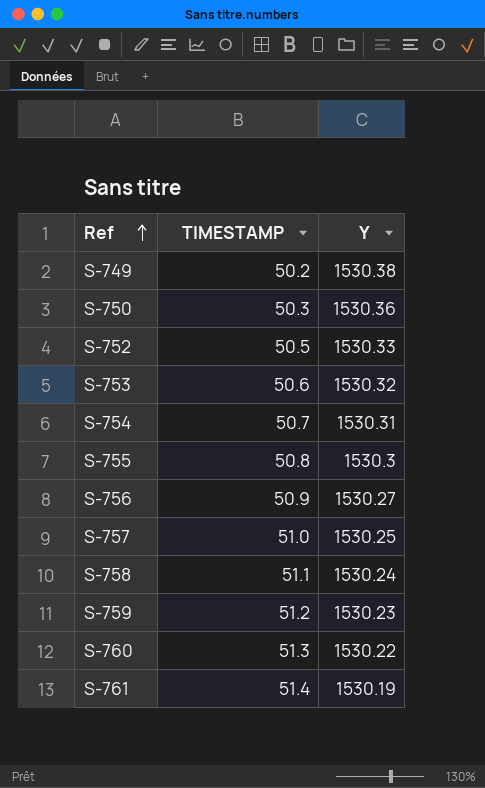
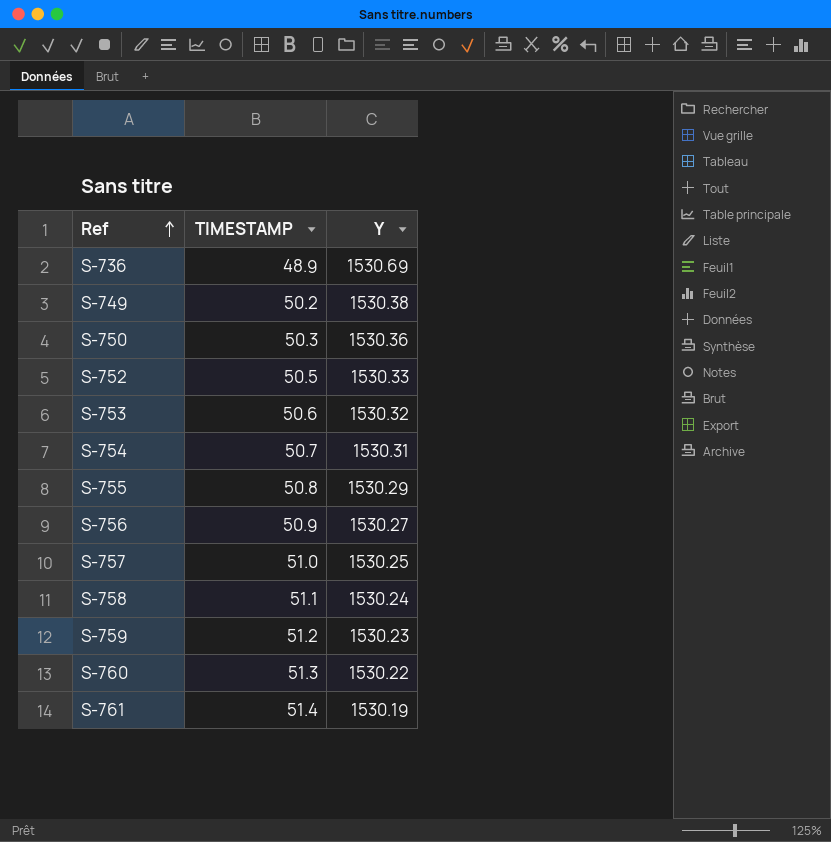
row S-736: none -> 48.9 | 1530.69
S-755 | Y: 1530.3 -> 1530.29

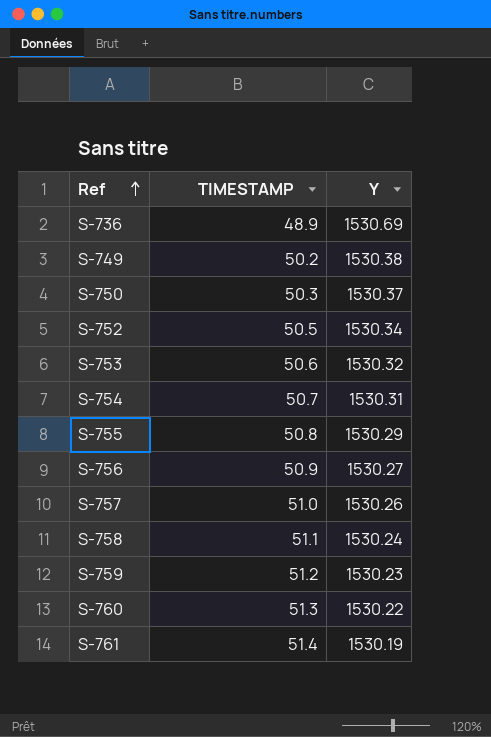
S-750 | Y: 1530.36 -> 1530.37
S-752 | Y: 1530.33 -> 1530.34
S-757 | Y: 1530.25 -> 1530.26

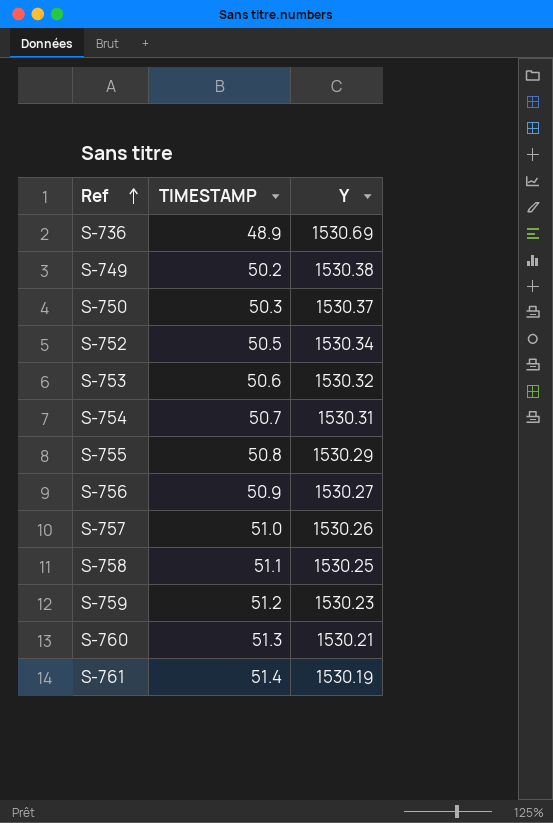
S-758 | Y: 1530.24 -> 1530.25
S-760 | Y: 1530.22 -> 1530.21

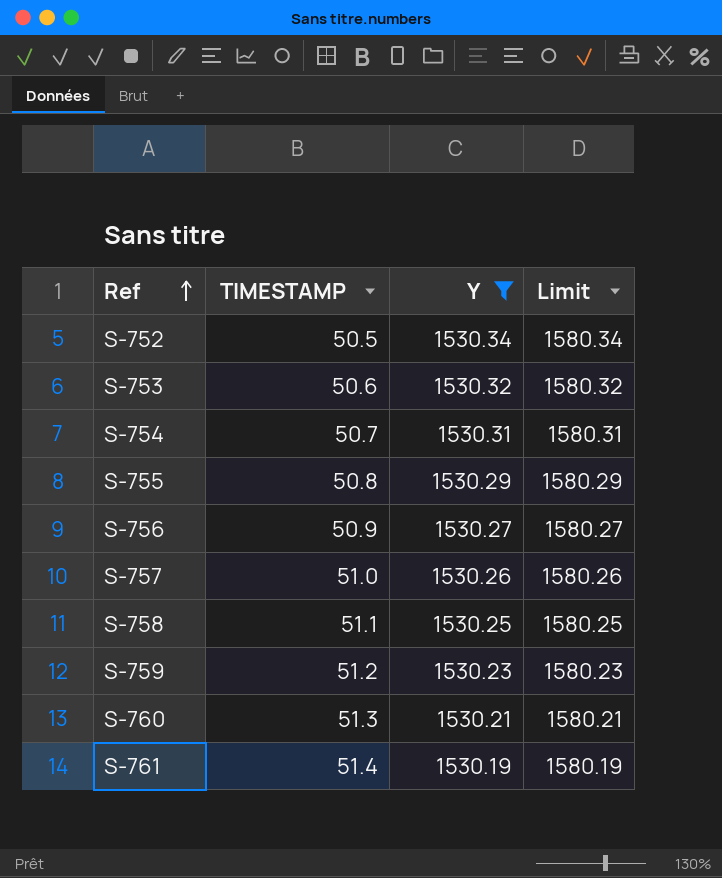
filter: none -> Y <= 1530.34
column Limit | formula: none -> [Y] + 50

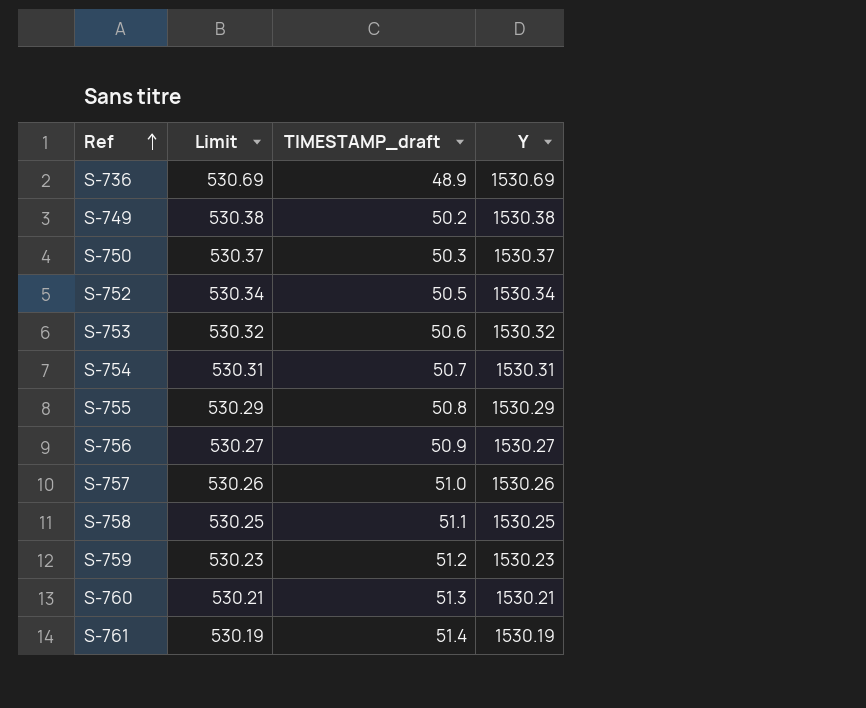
filter: Y <= 1530.34 -> none
column Limit | formula: [Y] + 50 -> [Y] - 1000
column Limit | position: 4 -> 2
column name: TIMESTAMP -> TIMESTAMP_draft

